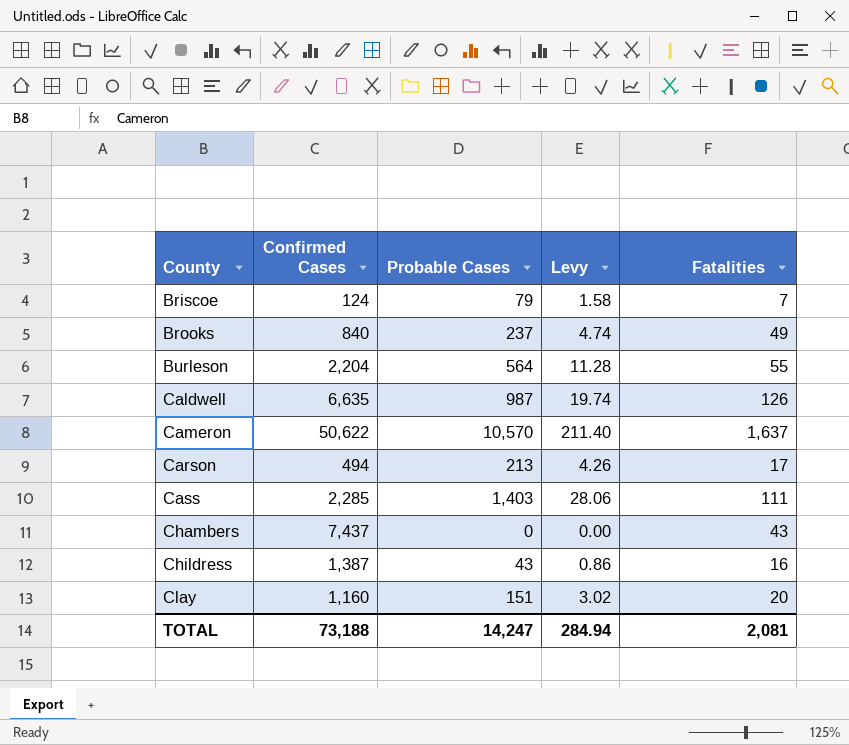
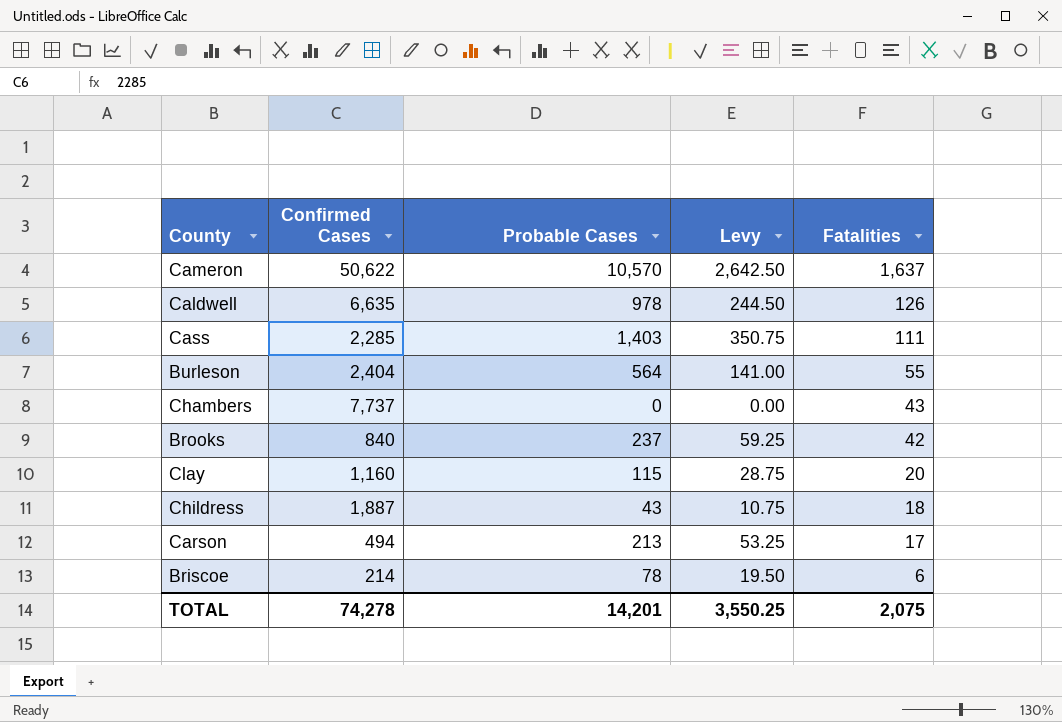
row order: County ascending -> Fatalities descending
column Levy | formula: [Probable Cases] * 0.02 -> [Probable Cases] * 0.25
Caldwell | Probable Cases: 987 -> 978
Burleson | Confirmed Cases: 2,204 -> 2,404
Chambers | Confirmed Cases: 7,437 -> 7,737
Brooks | Fatalities: 49 -> 42
Clay | Probable Cases: 151 -> 115
Childress | Confirmed Cases: 1,387 -> 1,887
Childress | Fatalities: 16 -> 18
Briscoe | Confirmed Cases: 124 -> 214
Briscoe | Probable Cases: 79 -> 78
Briscoe | Fatalities: 7 -> 6
TOTAL | Confirmed Cases: 73,188 -> 74,278
TOTAL | Probable Cases: 14,247 -> 14,201
TOTAL | Levy: 284.94 -> 3,550.25
TOTAL | Fatalities: 2,081 -> 2,075

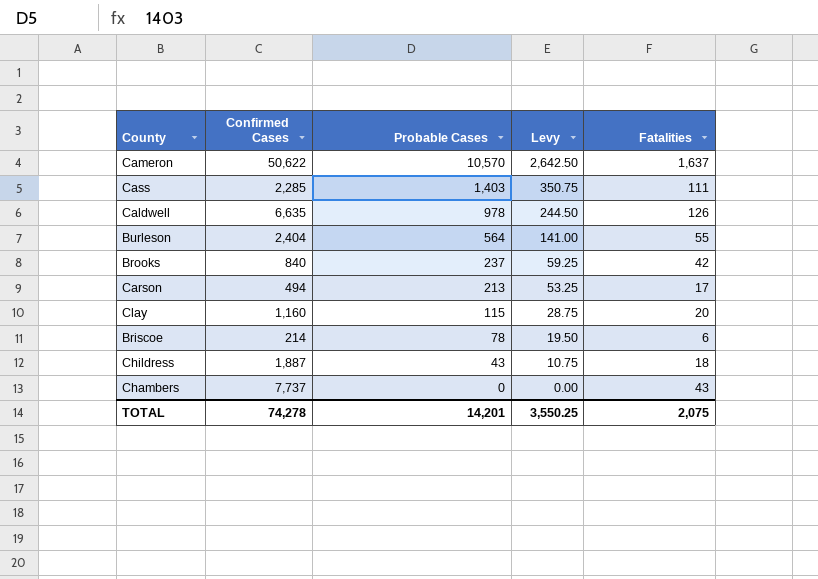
row order: Fatalities descending -> Probable Cases descending

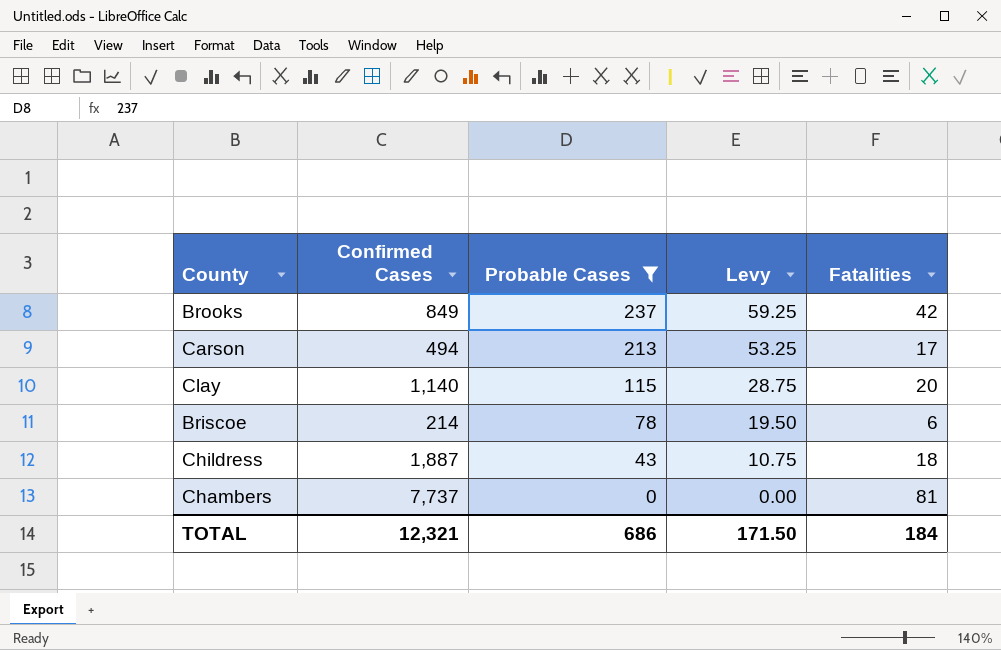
filter: none -> Probable Cases <= 237
Brooks | Confirmed Cases: 840 -> 849
Clay | Confirmed Cases: 1,160 -> 1,140
Chambers | Fatalities: 43 -> 81
TOTAL | Confirmed Cases: 74,278 -> 12,321
TOTAL | Probable Cases: 14,201 -> 686
TOTAL | Levy: 3,550.25 -> 171.50
TOTAL | Fatalities: 2,075 -> 184

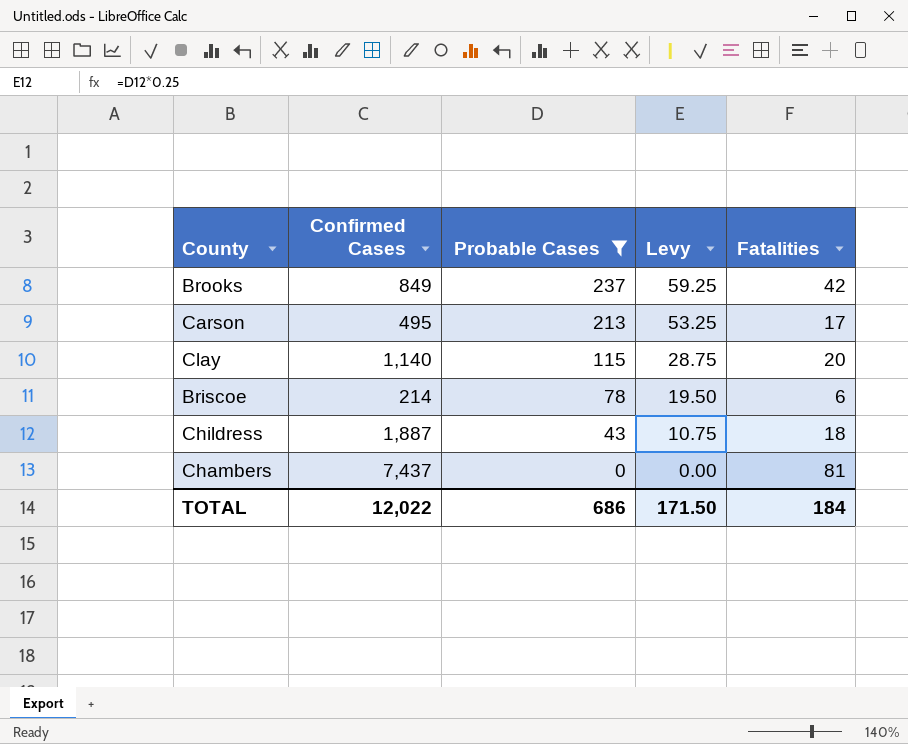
Carson | Confirmed Cases: 494 -> 495
Chambers | Confirmed Cases: 7,737 -> 7,437
TOTAL | Confirmed Cases: 12,321 -> 12,022

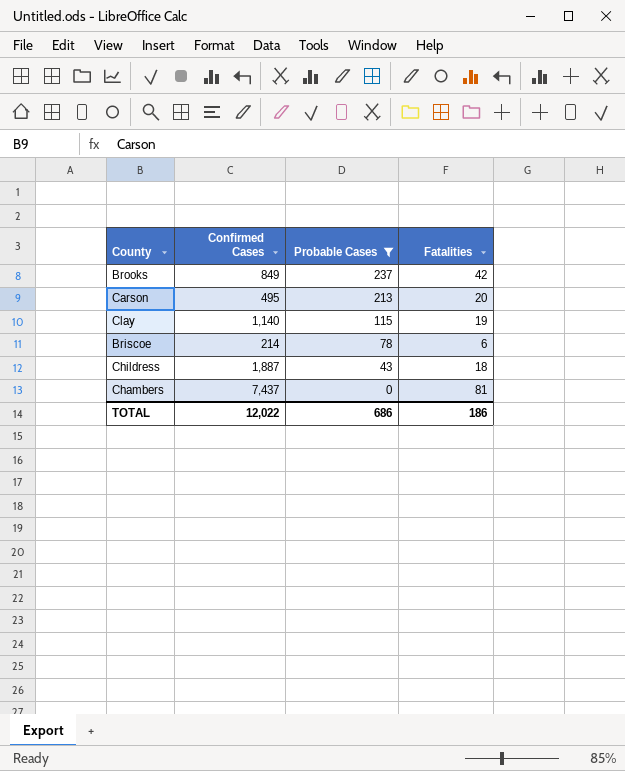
column Levy | formula: [Probable Cases] * 0.25 -> none
Carson | Fatalities: 17 -> 20
Clay | Fatalities: 20 -> 19
TOTAL | Fatalities: 184 -> 186

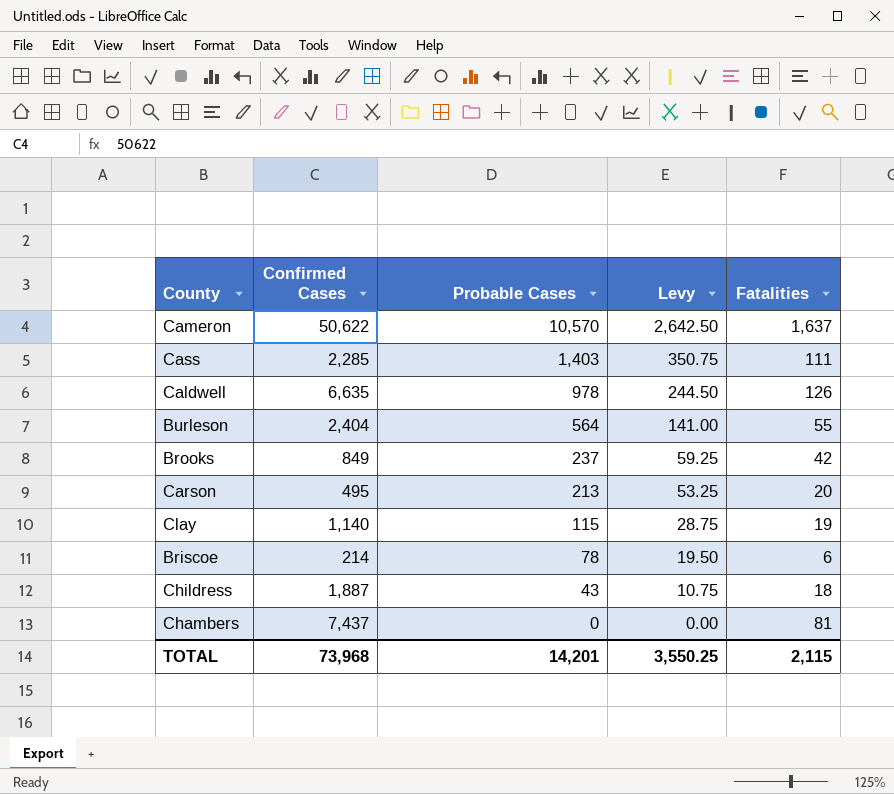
filter: Probable Cases <= 237 -> none
column Levy | formula: none -> [Probable Cases] * 0.25
TOTAL | Confirmed Cases: 12,022 -> 73,968
TOTAL | Probable Cases: 686 -> 14,201
TOTAL | Fatalities: 186 -> 2,115

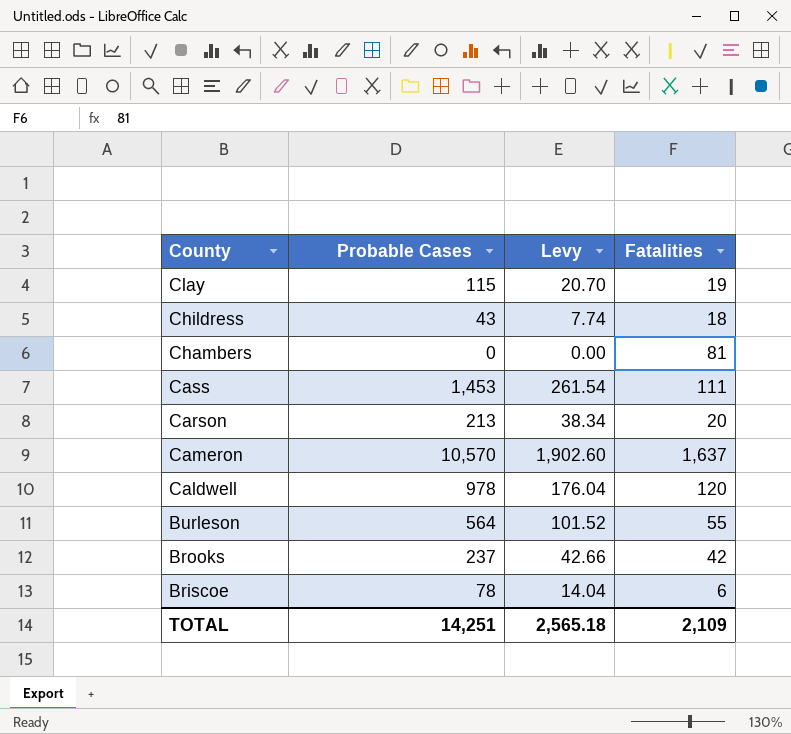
row order: Probable Cases descending -> County descending
column Confirmed Cases | position: 2 -> none
column Levy | formula: [Probable Cases] * 0.25 -> [Probable Cases] * 0.18
Cass | Probable Cases: 1,403 -> 1,453
Caldwell | Fatalities: 126 -> 120
TOTAL | Probable Cases: 14,201 -> 14,251
TOTAL | Levy: 3,550.25 -> 2,565.18
TOTAL | Fatalities: 2,115 -> 2,109

